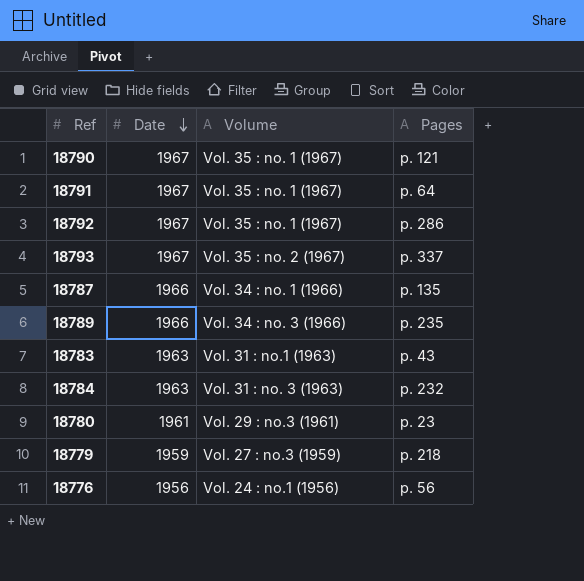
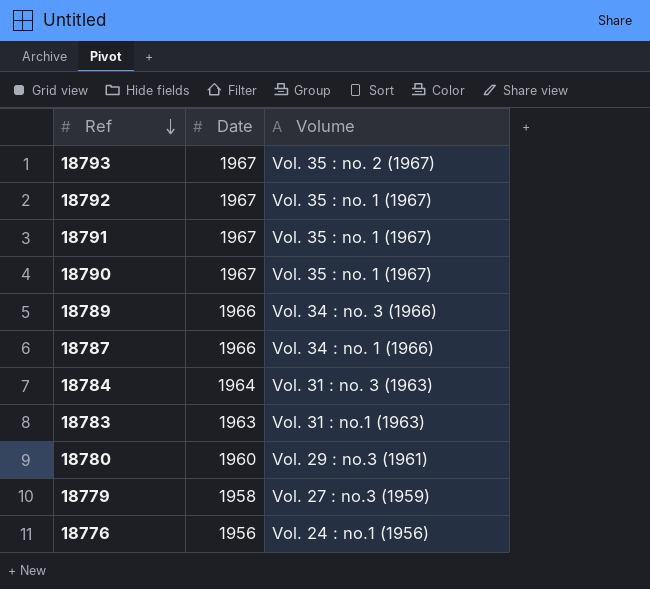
row order: Date descending -> Ref descending
column Pages | position: 4 -> none
18784 | Date: 1963 -> 1964
18780 | Date: 1961 -> 1960
18779 | Date: 1959 -> 1958

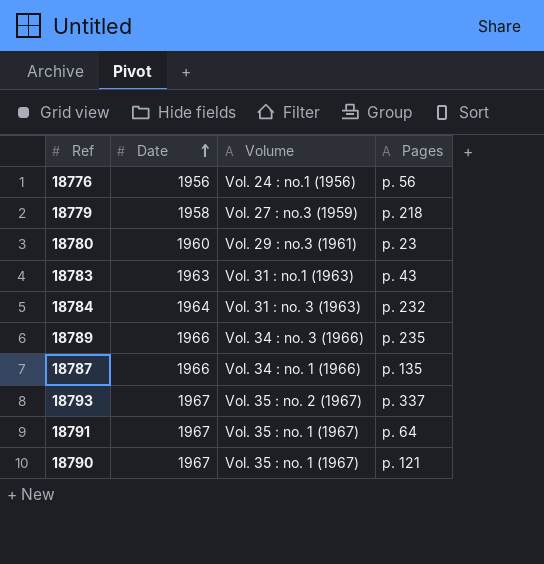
row order: Ref descending -> Date ascending
column Pages | position: none -> 4
row 18792: 1967 | Vol. 35 : no. 1 (1967) -> none

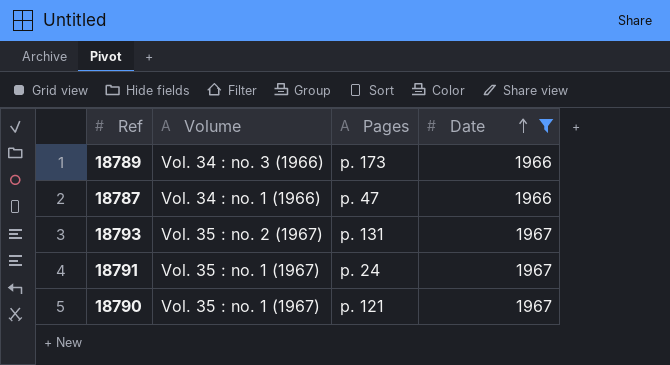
filter: none -> Date >= 1966
column Date | position: 2 -> 4
18789 | Pages: p. 235 -> p. 173
18787 | Pages: p. 135 -> p. 47
18793 | Pages: p. 337 -> p. 131
18791 | Pages: p. 64 -> p. 24

